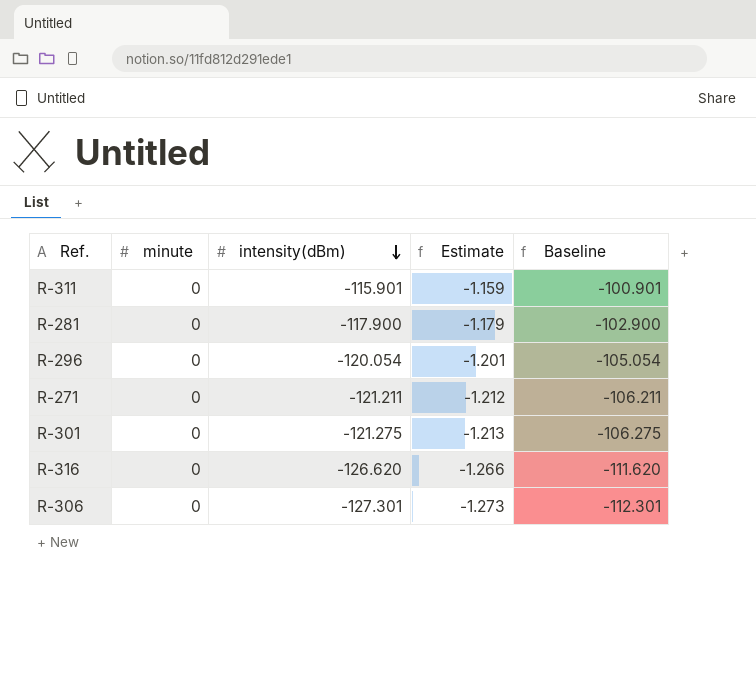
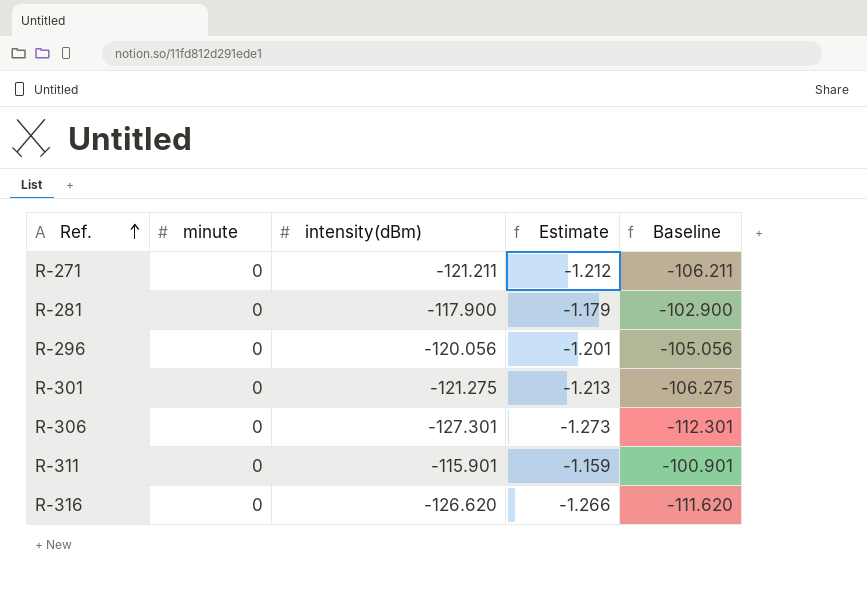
row order: intensity(dBm) descending -> Ref. ascending
R-296 | intensity(dBm): -120.054 -> -120.056
R-296 | Baseline: -105.054 -> -105.056

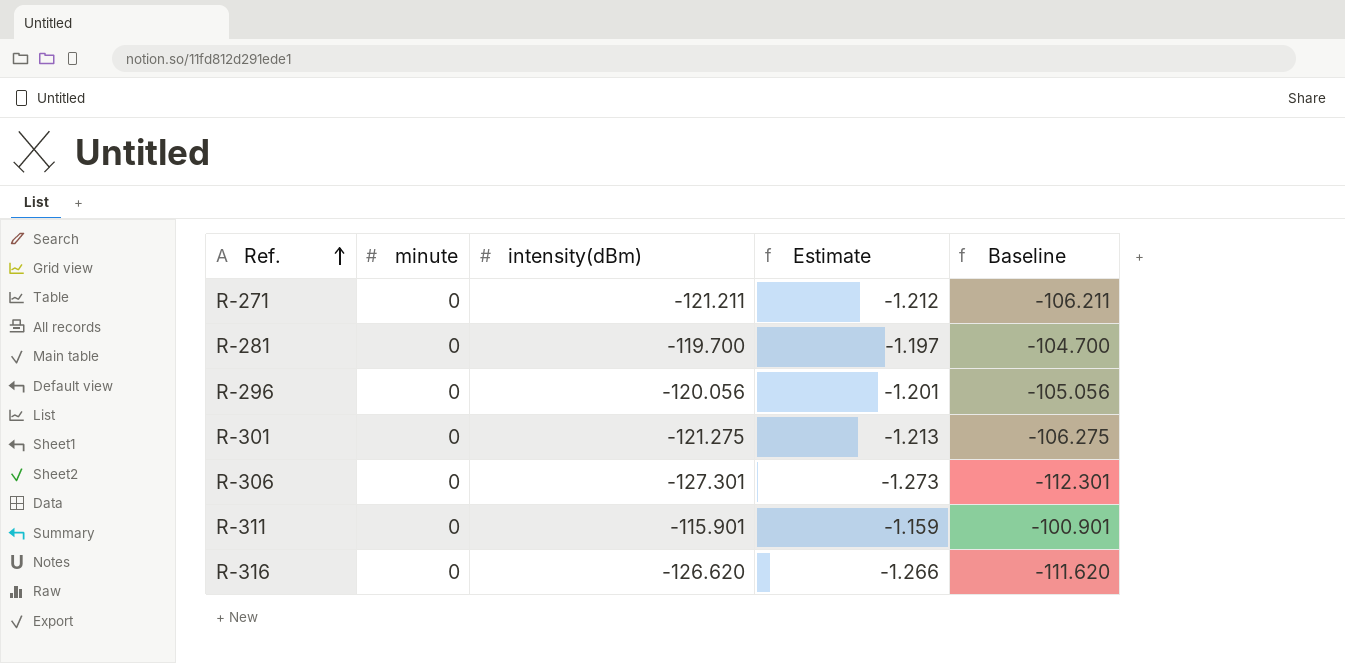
R-281 | intensity(dBm): -117.900 -> -119.700
R-281 | Estimate: -1.179 -> -1.197
R-281 | Baseline: -102.900 -> -104.700

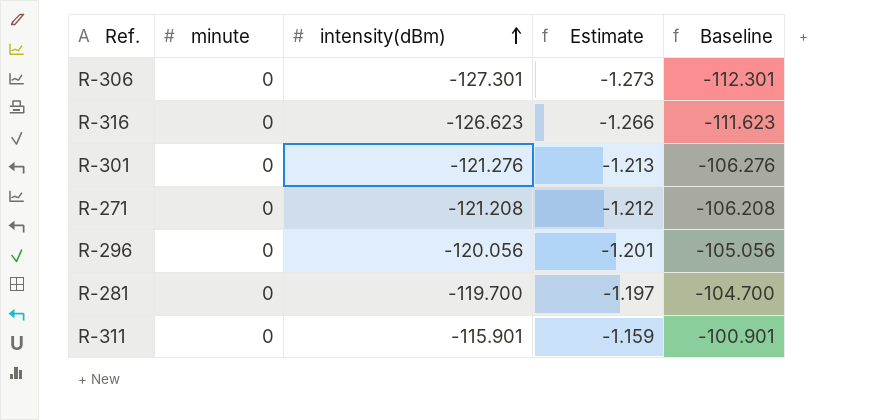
row order: Ref. ascending -> intensity(dBm) ascending
R-316 | intensity(dBm): -126.620 -> -126.623
R-316 | Baseline: -111.620 -> -111.623
R-301 | intensity(dBm): -121.275 -> -121.276
R-301 | Baseline: -106.275 -> -106.276
R-271 | intensity(dBm): -121.211 -> -121.208
R-271 | Baseline: -106.211 -> -106.208

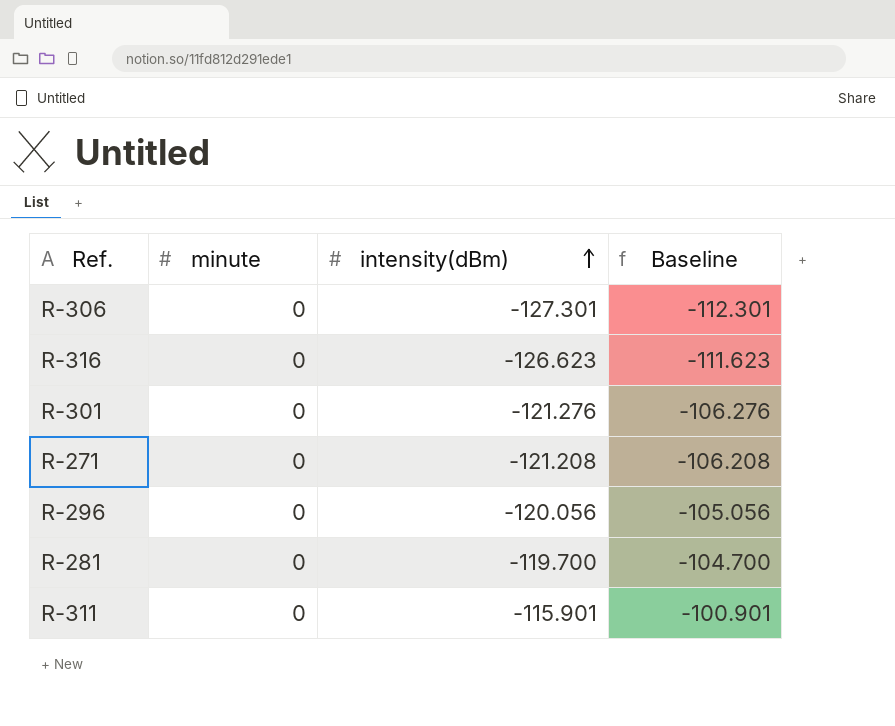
column Estimate | formula: [intensity(dBm)] * 0.01 -> none

